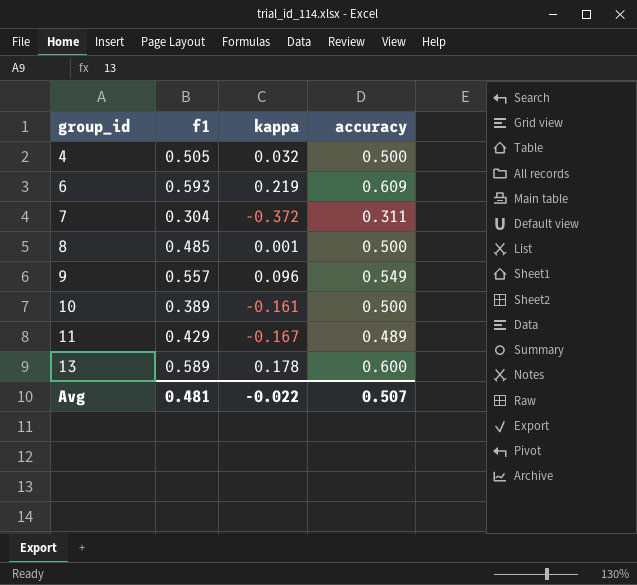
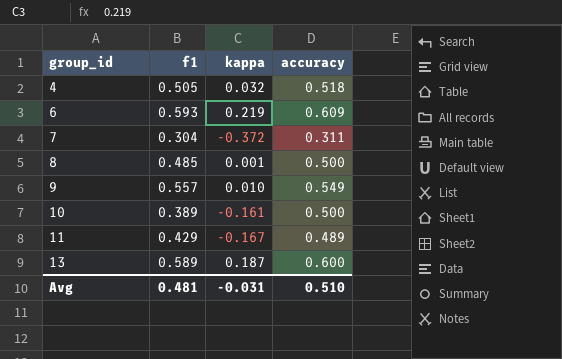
4 | accuracy: 0.500 -> 0.518
9 | kappa: 0.096 -> 0.010
13 | kappa: 0.178 -> 0.187
Avg | kappa: -0.022 -> -0.031
Avg | accuracy: 0.507 -> 0.510

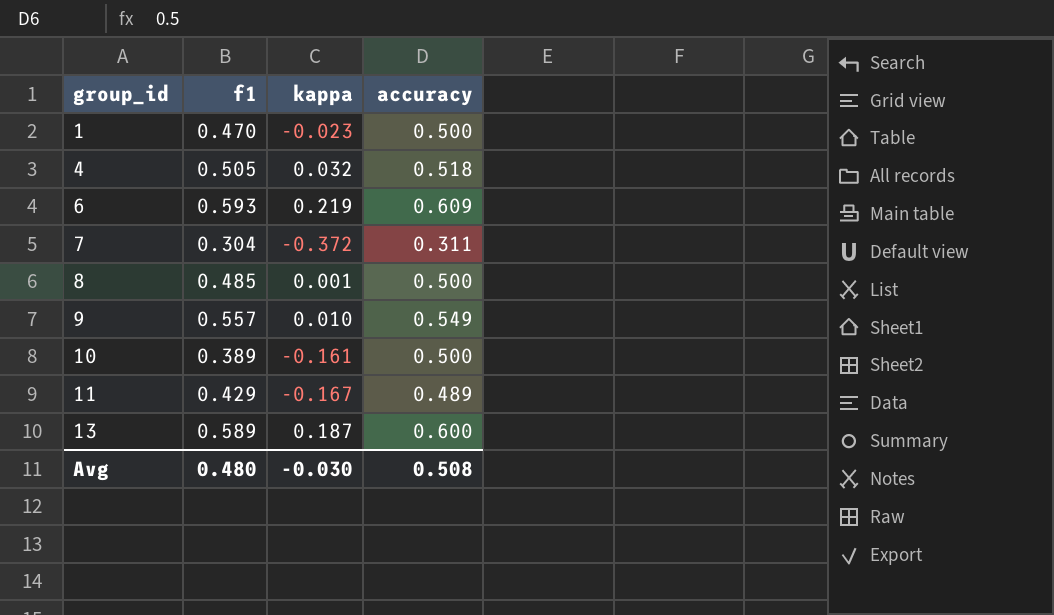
row 1: none -> 0.470 | -0.023 | 0.500
Avg | f1: 0.481 -> 0.480
Avg | kappa: -0.031 -> -0.030
Avg | accuracy: 0.510 -> 0.508

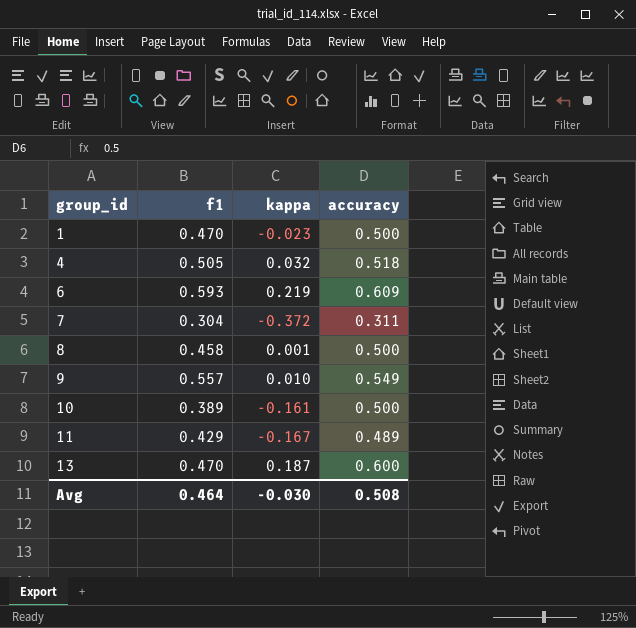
8 | f1: 0.485 -> 0.458
13 | f1: 0.589 -> 0.470
Avg | f1: 0.480 -> 0.464

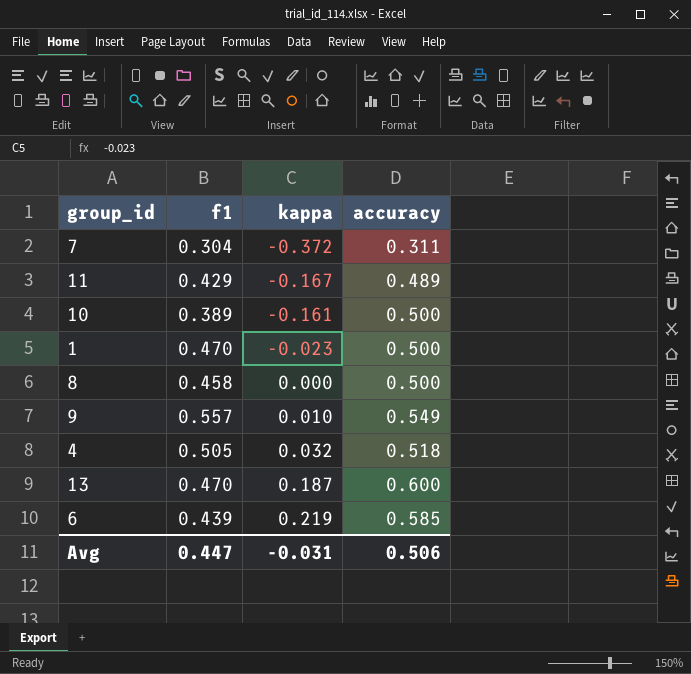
row order: group_id ascending -> kappa ascending
8 | kappa: 0.001 -> 0.000
6 | f1: 0.593 -> 0.439
6 | accuracy: 0.609 -> 0.585
Avg | f1: 0.464 -> 0.447
Avg | kappa: -0.030 -> -0.031
Avg | accuracy: 0.508 -> 0.506

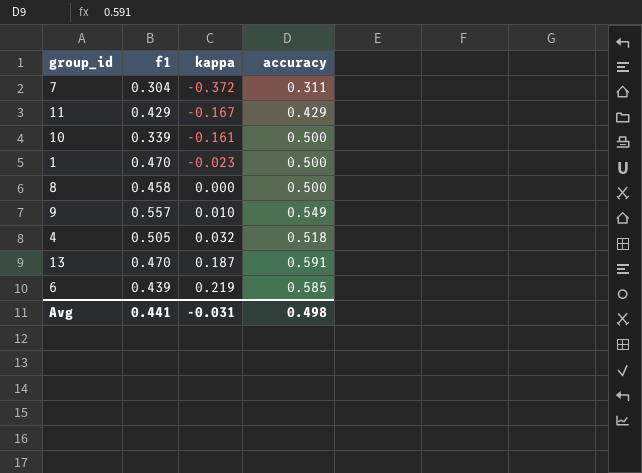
11 | accuracy: 0.489 -> 0.429
10 | f1: 0.389 -> 0.339
13 | accuracy: 0.600 -> 0.591
Avg | f1: 0.447 -> 0.441
Avg | accuracy: 0.506 -> 0.498

